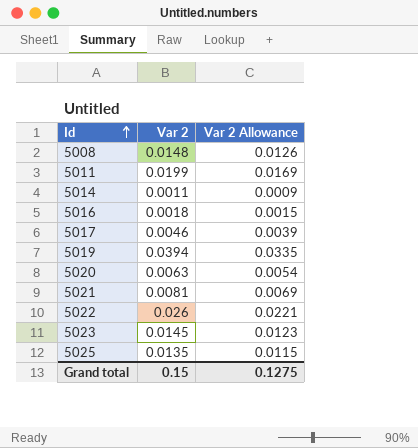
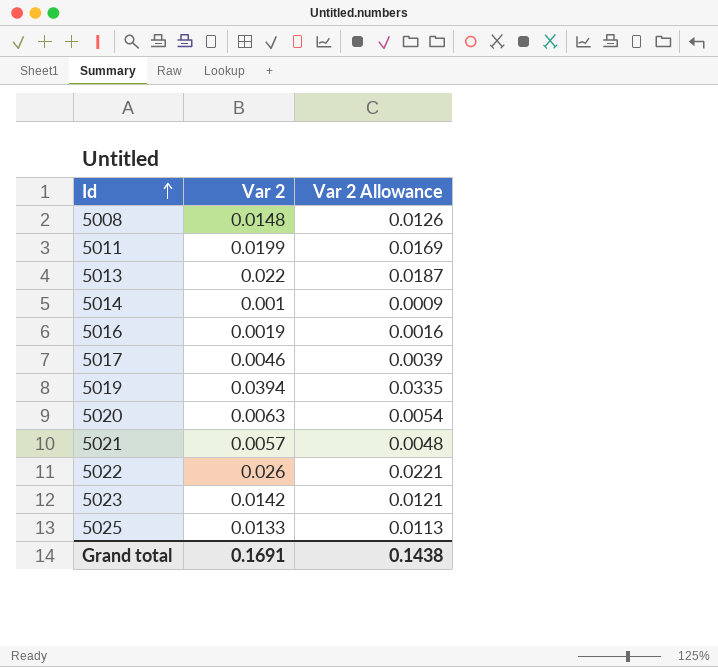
row 5013: none -> 0.022 | 0.0187
5014 | Var 2: 0.0011 -> 0.001
5016 | Var 2: 0.0018 -> 0.0019
5016 | Var 2 Allowance: 0.0015 -> 0.0016
5021 | Var 2: 0.0081 -> 0.0057
5021 | Var 2 Allowance: 0.0069 -> 0.0048
5023 | Var 2: 0.0145 -> 0.0142
5023 | Var 2 Allowance: 0.0123 -> 0.0121
5025 | Var 2: 0.0135 -> 0.0133
5025 | Var 2 Allowance: 0.0115 -> 0.0113
Grand total | Var 2: 0.15 -> 0.1691
Grand total | Var 2 Allowance: 0.1275 -> 0.1438

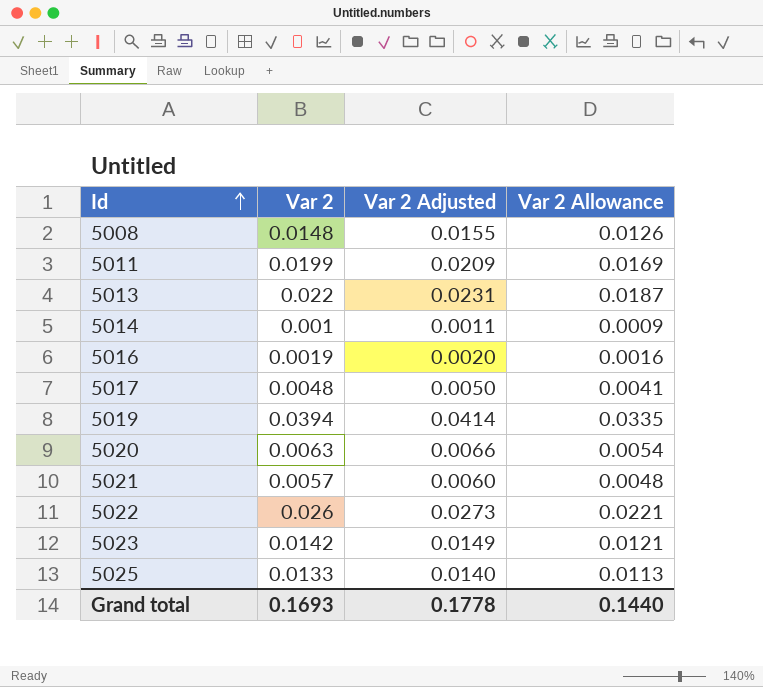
column Var 2 Adjusted | formula: none -> [Var 2] * 1.05
5017 | Var 2: 0.0046 -> 0.0048
5017 | Var 2 Allowance: 0.0039 -> 0.0041
Grand total | Var 2: 0.1691 -> 0.1693
Grand total | Var 2 Allowance: 0.1438 -> 0.1440

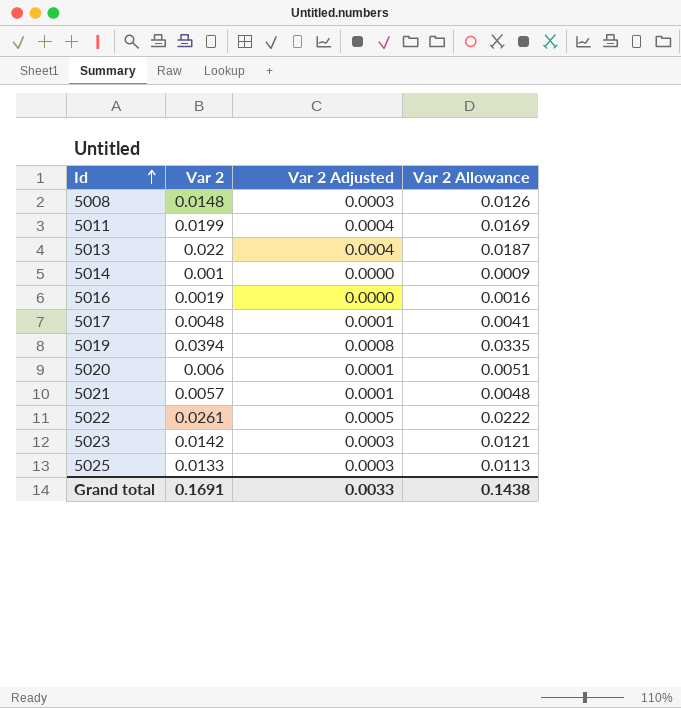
column Var 2 Adjusted | formula: [Var 2] * 1.05 -> [Var 2] * 0.02
5020 | Var 2: 0.0063 -> 0.006
5020 | Var 2 Allowance: 0.0054 -> 0.0051
5022 | Var 2: 0.026 -> 0.0261
5022 | Var 2 Allowance: 0.0221 -> 0.0222
Grand total | Var 2: 0.1693 -> 0.1691
Grand total | Var 2 Adjusted: 0.1778 -> 0.0033
Grand total | Var 2 Allowance: 0.1440 -> 0.1438

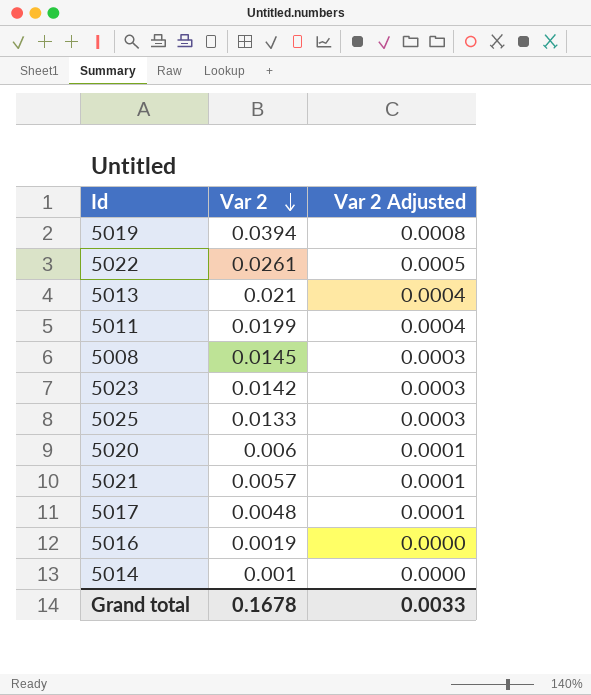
row order: Id ascending -> Var 2 descending
column Var 2 Allowance | formula: [Var 2] * 0.85 -> none
5013 | Var 2: 0.022 -> 0.021
5008 | Var 2: 0.0148 -> 0.0145
Grand total | Var 2: 0.1691 -> 0.1678

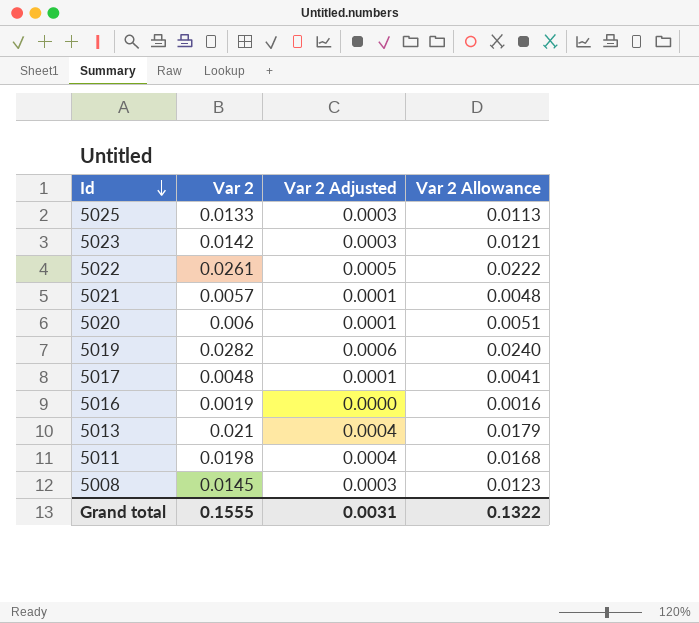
row order: Var 2 descending -> Id descending
column Var 2 Allowance | formula: none -> [Var 2] * 0.85
row 5014: 0.001 | 0.0000 -> none
5019 | Var 2: 0.0394 -> 0.0282
5019 | Var 2 Adjusted: 0.0008 -> 0.0006
5011 | Var 2: 0.0199 -> 0.0198
Grand total | Var 2: 0.1678 -> 0.1555
Grand total | Var 2 Adjusted: 0.0033 -> 0.0031

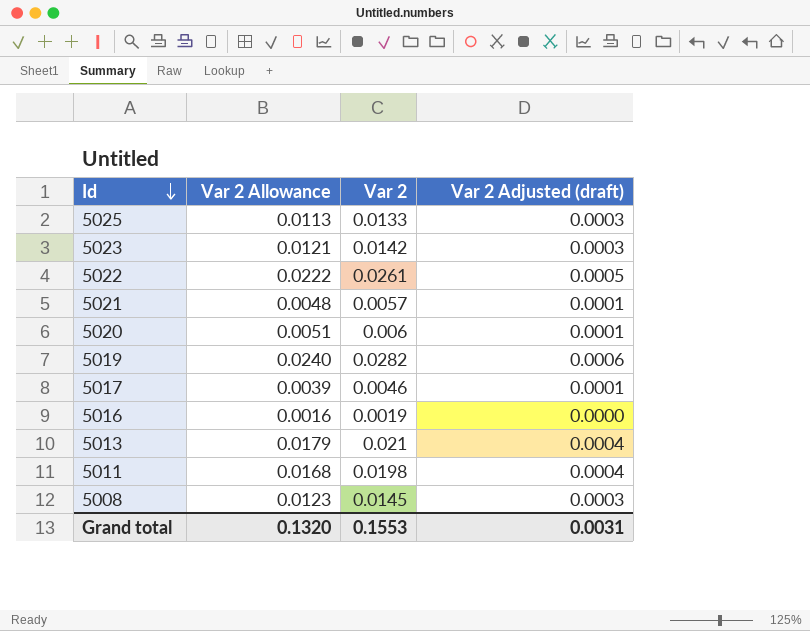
column Var 2 Allowance | position: 4 -> 2
column name: Var 2 Adjusted -> Var 2 Adjusted (draft)
5017 | Var 2 Allowance: 0.0041 -> 0.0039
5017 | Var 2: 0.0048 -> 0.0046
Grand total | Var 2 Allowance: 0.1322 -> 0.1320
Grand total | Var 2: 0.1555 -> 0.1553

